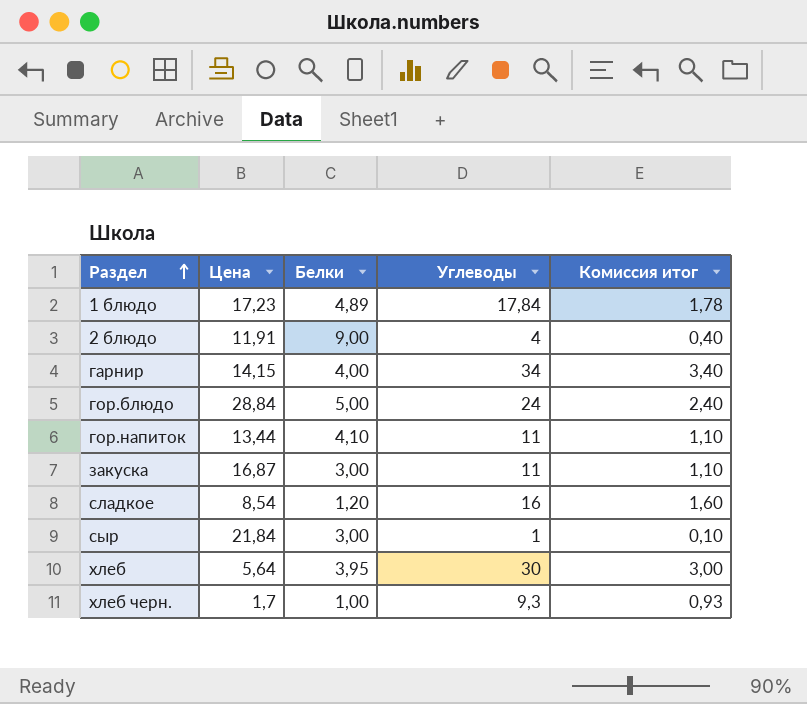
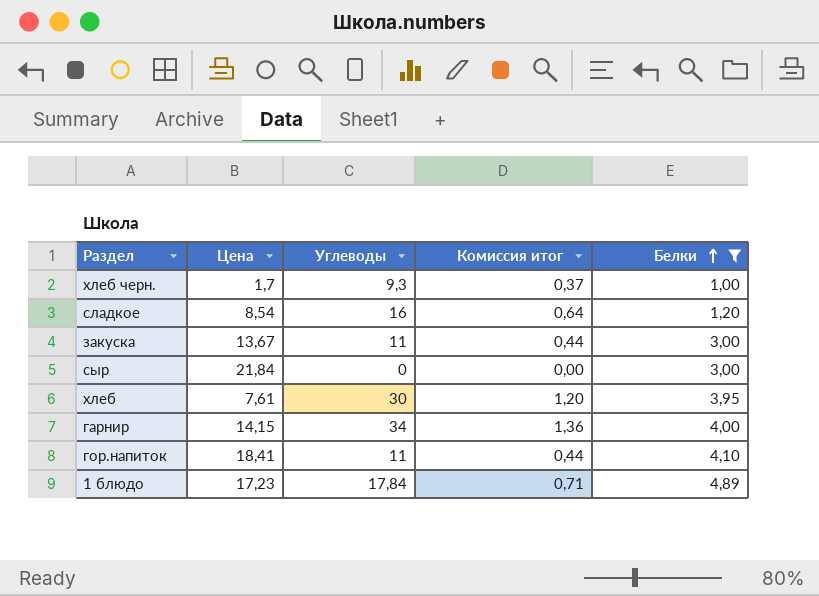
filter: none -> Белки <= 4,89
row order: Раздел ascending -> Белки ascending
column Комиссия итог | formula: [Углеводы] * 0,1 -> [Углеводы] * 0,04
column Белки | position: 3 -> 5
закуска | Цена: 16,87 -> 13,67
сыр | Углеводы: 1 -> 0
хлеб | Цена: 5,64 -> 7,61
гор.напиток | Цена: 13,44 -> 18,41

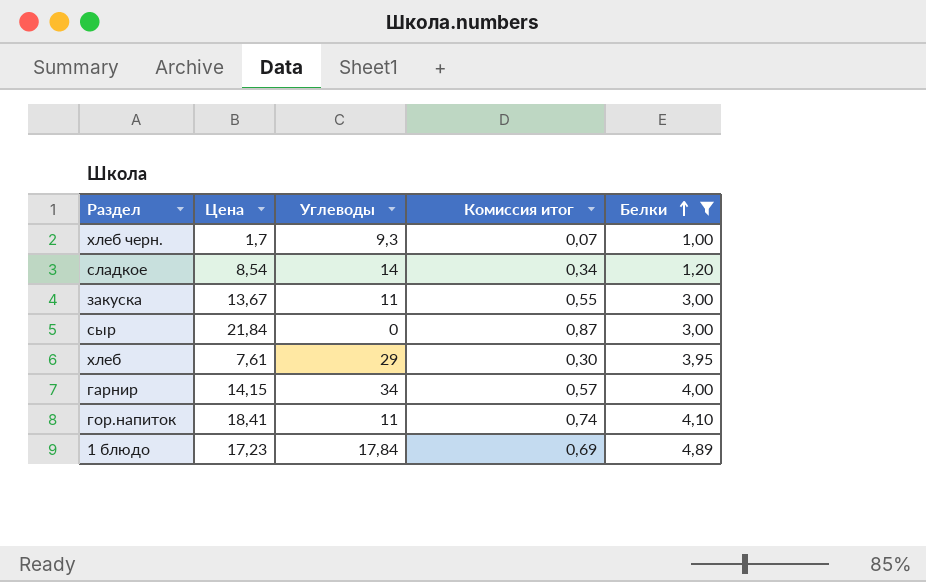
column Комиссия итог | formula: [Углеводы] * 0,04 -> [Цена] * 0,04
сладкое | Углеводы: 16 -> 14
хлеб | Углеводы: 30 -> 29

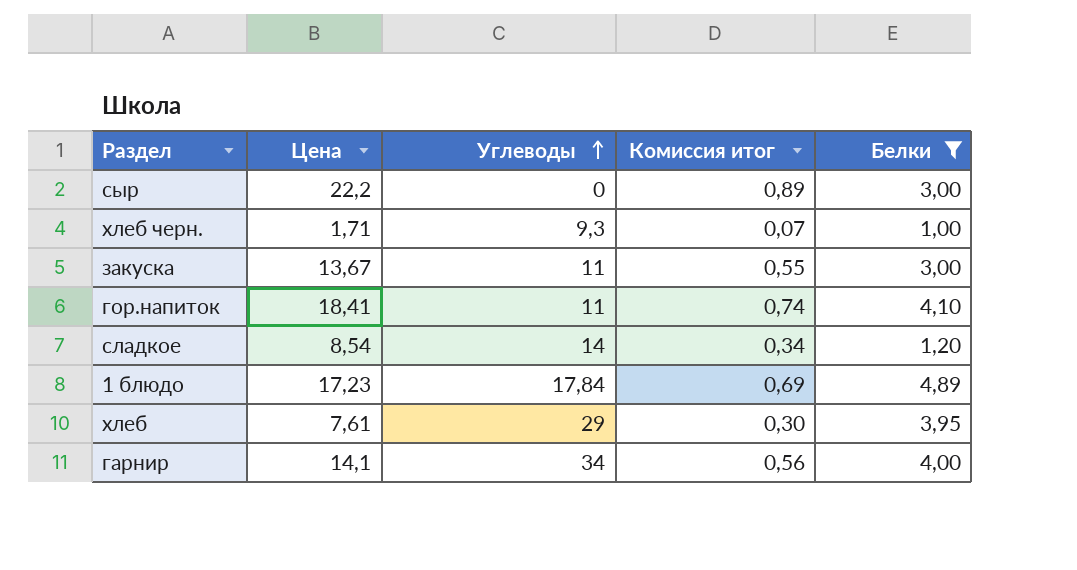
row order: Белки ascending -> Углеводы ascending
сыр | Цена: 21,84 -> 22,2
сыр | Комиссия итог: 0,87 -> 0,89
хлеб черн. | Цена: 1,7 -> 1,71
гарнир | Цена: 14,15 -> 14,1
гарнир | Комиссия итог: 0,57 -> 0,56

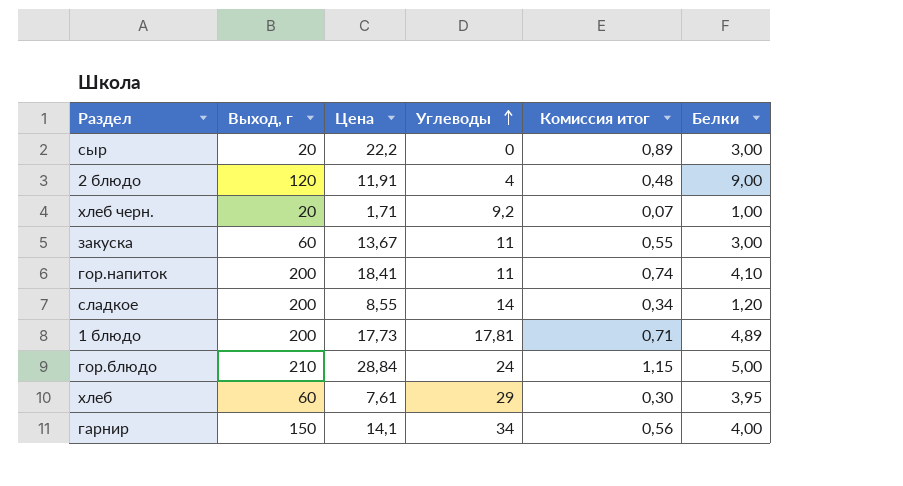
filter: Белки <= 4,89 -> none
column Выход, г | position: none -> 2
хлеб черн. | Углеводы: 9,3 -> 9,2
сладкое | Цена: 8,54 -> 8,55
1 блюдо | Цена: 17,23 -> 17,73
1 блюдо | Углеводы: 17,84 -> 17,81
1 блюдо | Комиссия итог: 0,69 -> 0,71

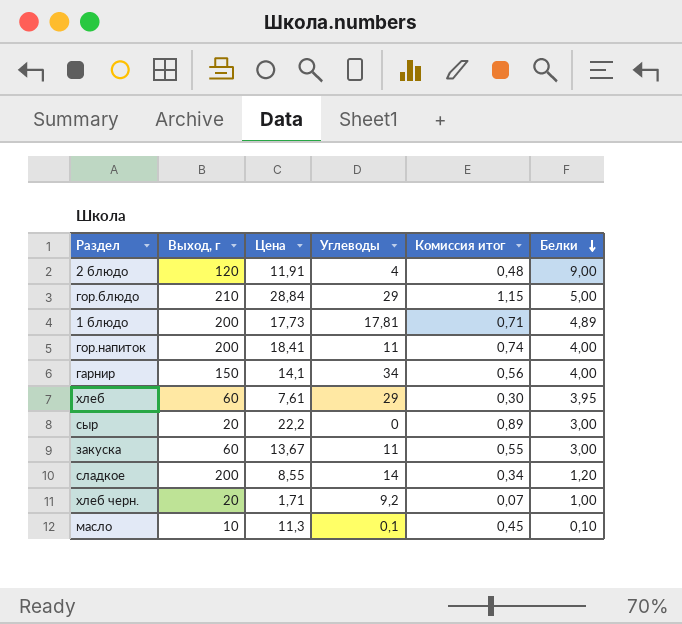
row order: Углеводы ascending -> Белки descending
гор.блюдо | Углеводы: 24 -> 29
гор.напиток | Белки: 4,10 -> 4,00
row масло: none -> 10 | 11,3 | 0,1 | 0,45 | 0,10

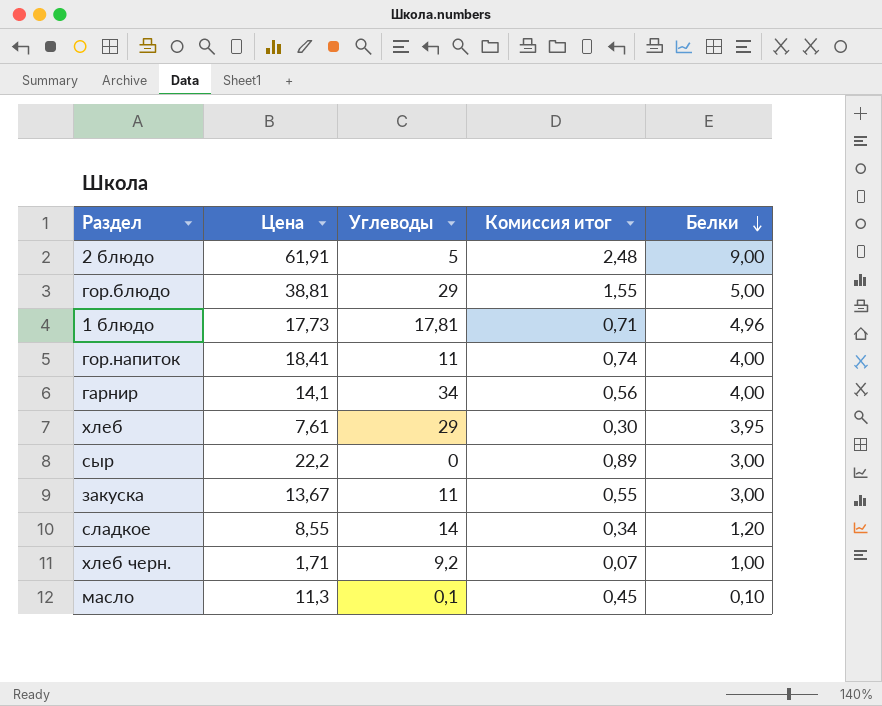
column Выход, г | position: 2 -> none
2 блюдо | Цена: 11,91 -> 61,91
2 блюдо | Углеводы: 4 -> 5
2 блюдо | Комиссия итог: 0,48 -> 2,48
гор.блюдо | Цена: 28,84 -> 38,81
гор.блюдо | Комиссия итог: 1,15 -> 1,55
1 блюдо | Белки: 4,89 -> 4,96

